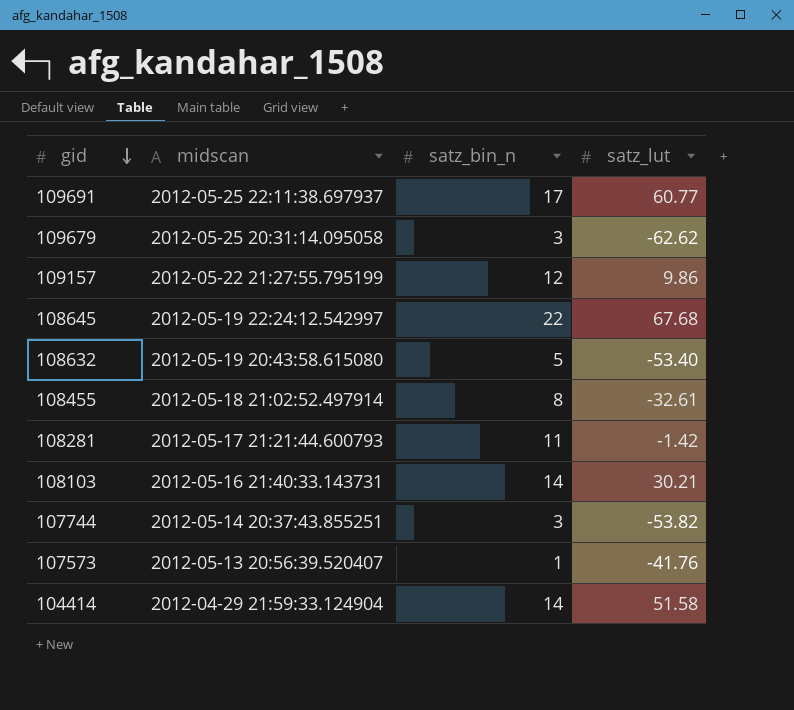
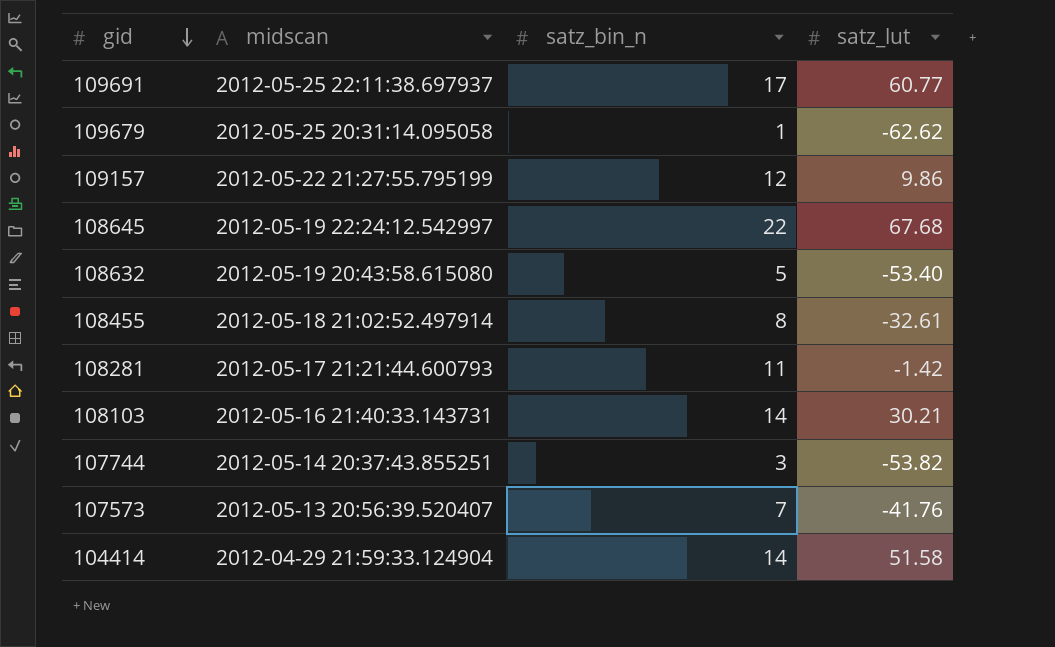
109679 | satz_bin_n: 3 -> 1
107573 | satz_bin_n: 1 -> 7

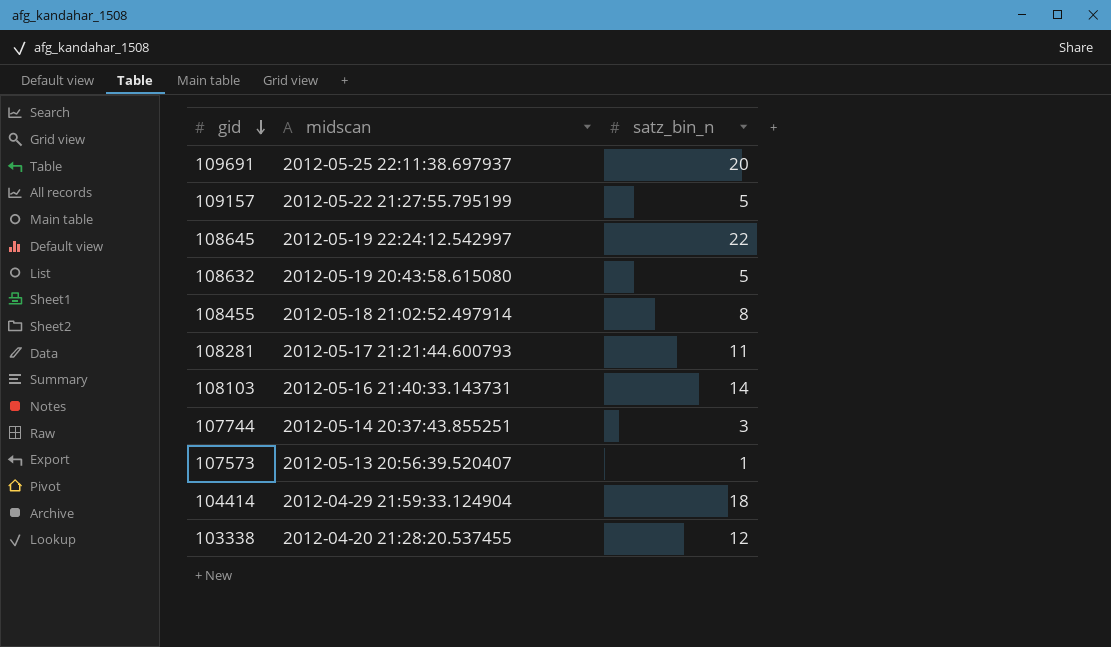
column satz_lut | position: 4 -> none
row 109679: 2012-05-25 20:31:14.095058 | 1 | -62.62 -> none
109691 | satz_bin_n: 17 -> 20
109157 | satz_bin_n: 12 -> 5
107573 | satz_bin_n: 7 -> 1
104414 | satz_bin_n: 14 -> 18
row 103338: none -> 2012-04-20 21:28:20.537455 | 12

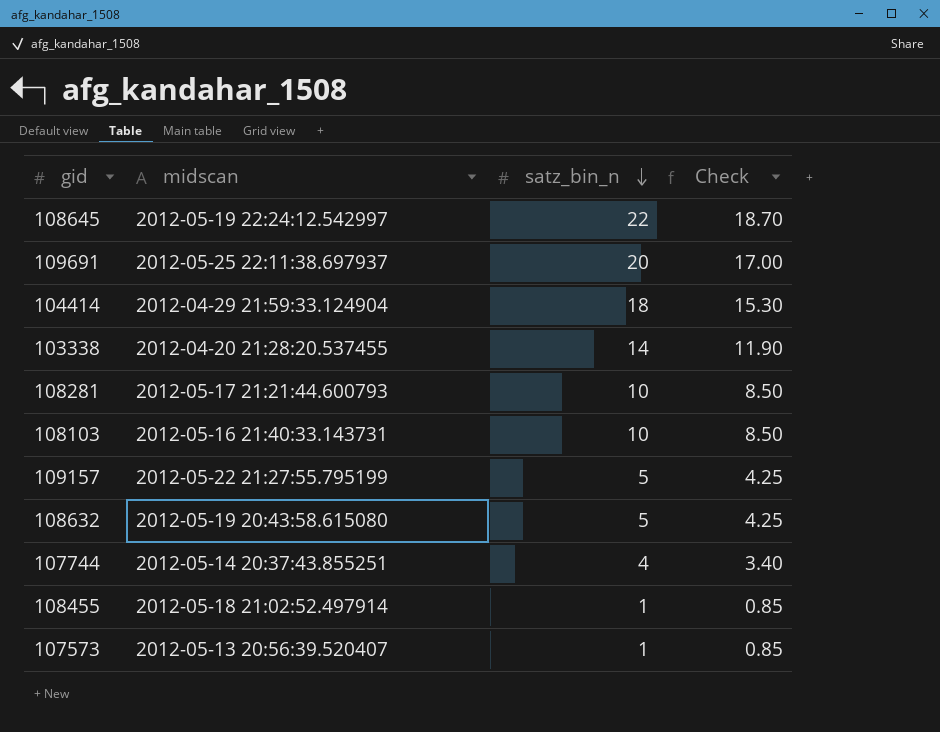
row order: gid descending -> satz_bin_n descending
column Check | formula: none -> [satz_bin_n] * 0.85
103338 | satz_bin_n: 12 -> 14
108281 | satz_bin_n: 11 -> 10
108103 | satz_bin_n: 14 -> 10
107744 | satz_bin_n: 3 -> 4
108455 | satz_bin_n: 8 -> 1

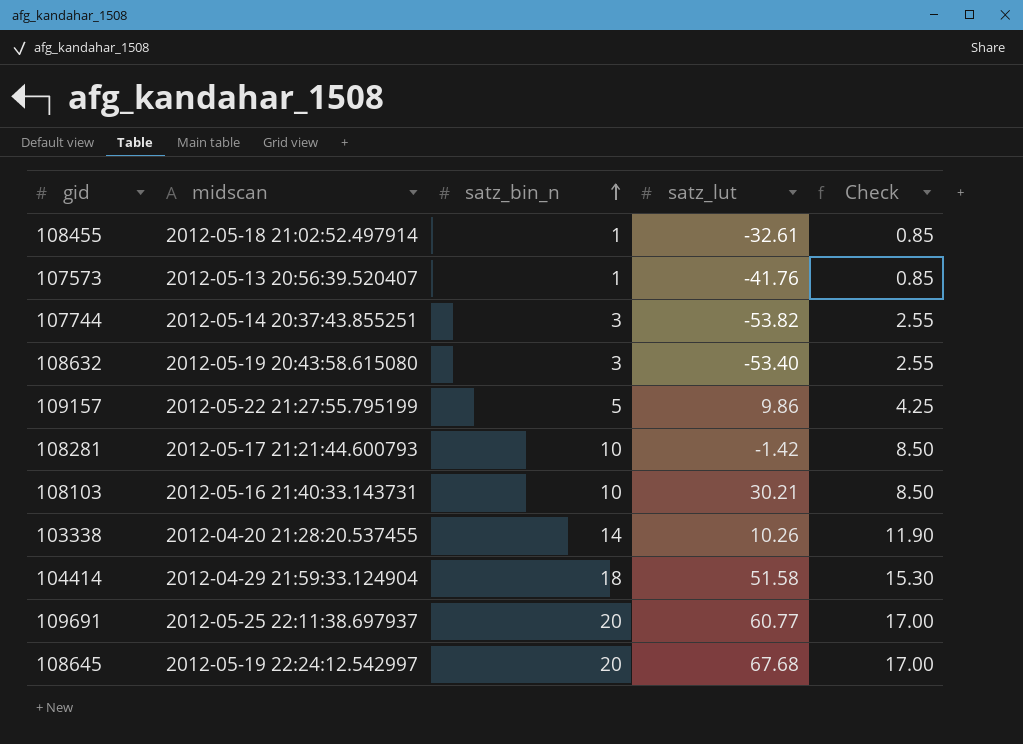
row order: satz_bin_n descending -> satz_bin_n ascending
column satz_lut | position: none -> 4
107744 | satz_bin_n: 4 -> 3
107744 | Check: 3.40 -> 2.55
108632 | satz_bin_n: 5 -> 3
108632 | Check: 4.25 -> 2.55
108645 | satz_bin_n: 22 -> 20
108645 | Check: 18.70 -> 17.00

